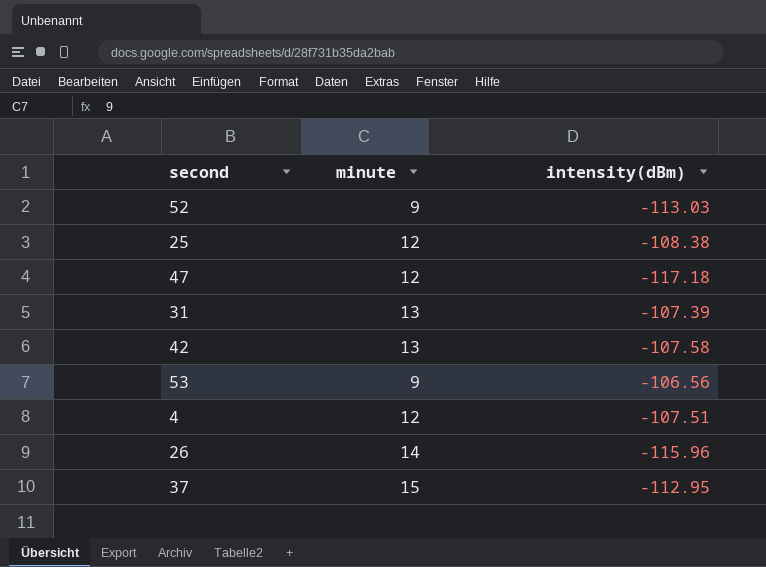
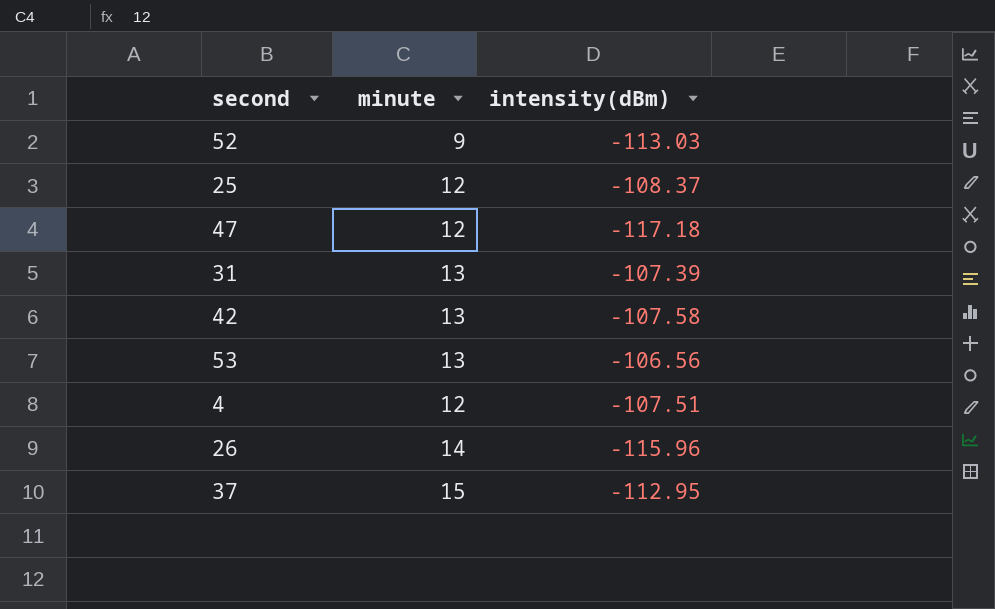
25 | intensity(dBm): -108.38 -> -108.37
53 | minute: 9 -> 13

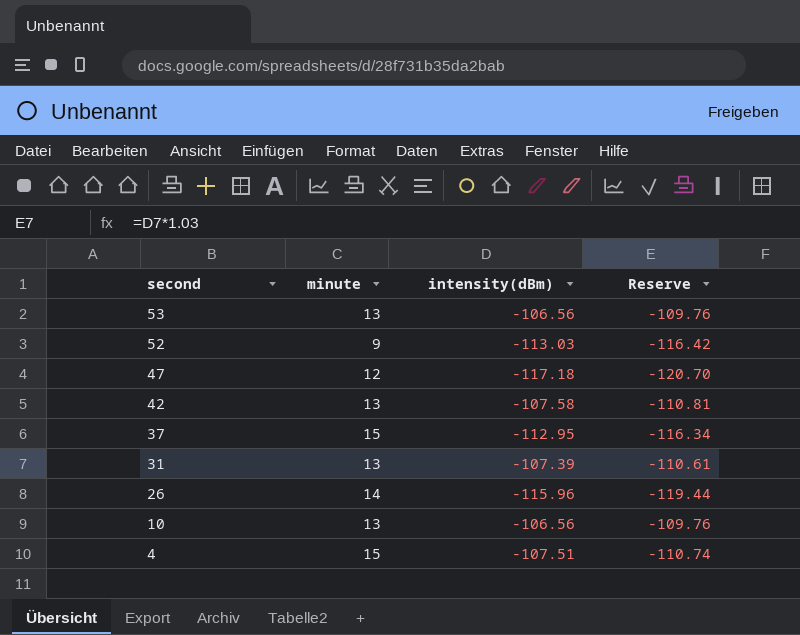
row order: none -> second descending
column Reserve | formula: none -> [intensity(dBm)] * 1.03
row 25: 12 | -108.37 -> none
row 10: none -> 13 | -106.56 | -109.76
4 | minute: 12 -> 15

